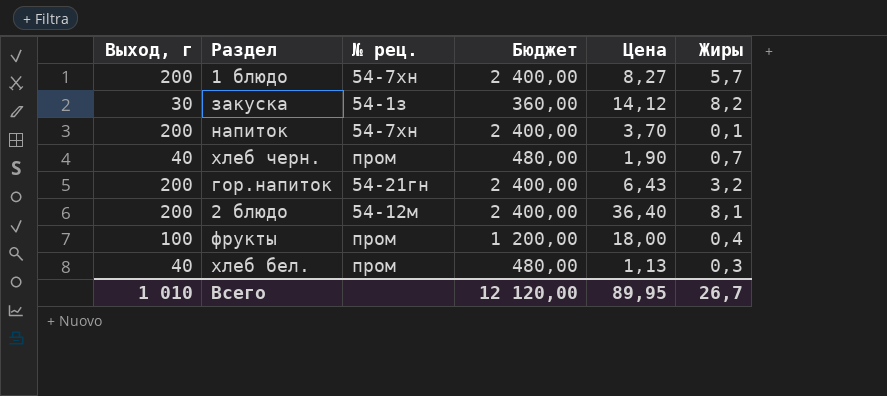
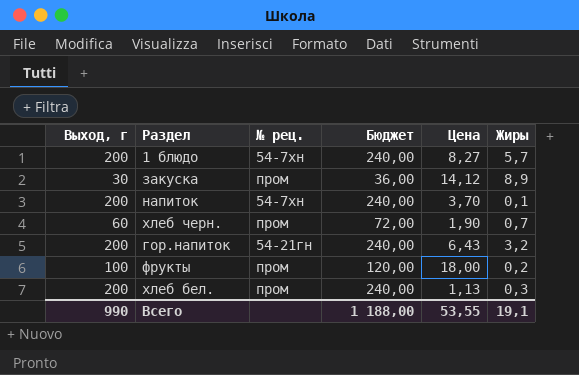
column Бюджет | formula: [Выход, г] * 12 -> [Выход, г] * 1,2
row 2 блюдо: 200 | 54-12м | 2 400,00 | 36,40 | 8,1 -> none
закуска | № рец.: 54-1з -> пром
закуска | Жиры: 8,2 -> 8,9
хлеб черн. | Выход, г: 40 -> 60
фрукты | Жиры: 0,4 -> 0,2
хлеб бел. | Выход, г: 40 -> 200
Всего | Выход, г: 1 010 -> 990
Всего | Бюджет: 12 120,00 -> 1 188,00
Всего | Цена: 89,95 -> 53,55
Всего | Жиры: 26,7 -> 19,1

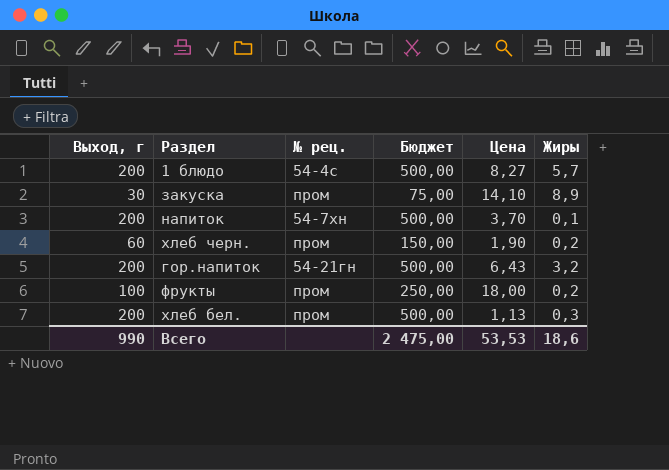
column Бюджет | formula: [Выход, г] * 1,2 -> [Выход, г] * 2,5
1 блюдо | № рец.: 54-7хн -> 54-4с
закуска | Цена: 14,12 -> 14,10
хлеб черн. | Жиры: 0,7 -> 0,2
Всего | Бюджет: 1 188,00 -> 2 475,00
Всего | Цена: 53,55 -> 53,53
Всего | Жиры: 19,1 -> 18,6

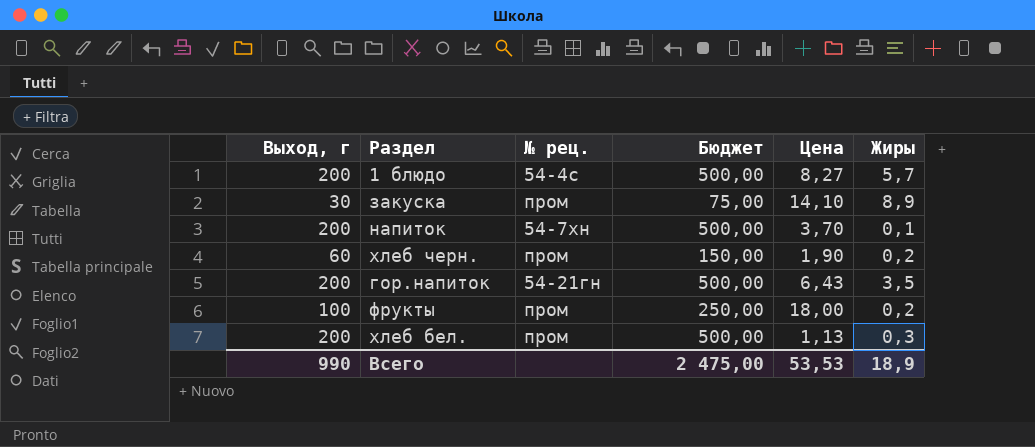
гор.напиток | Жиры: 3,2 -> 3,5
Всего | Жиры: 18,6 -> 18,9

